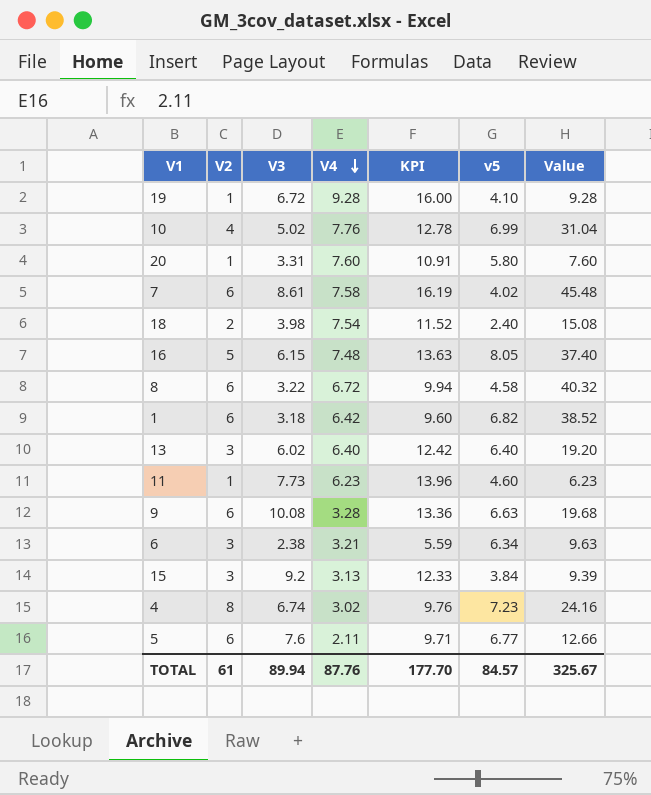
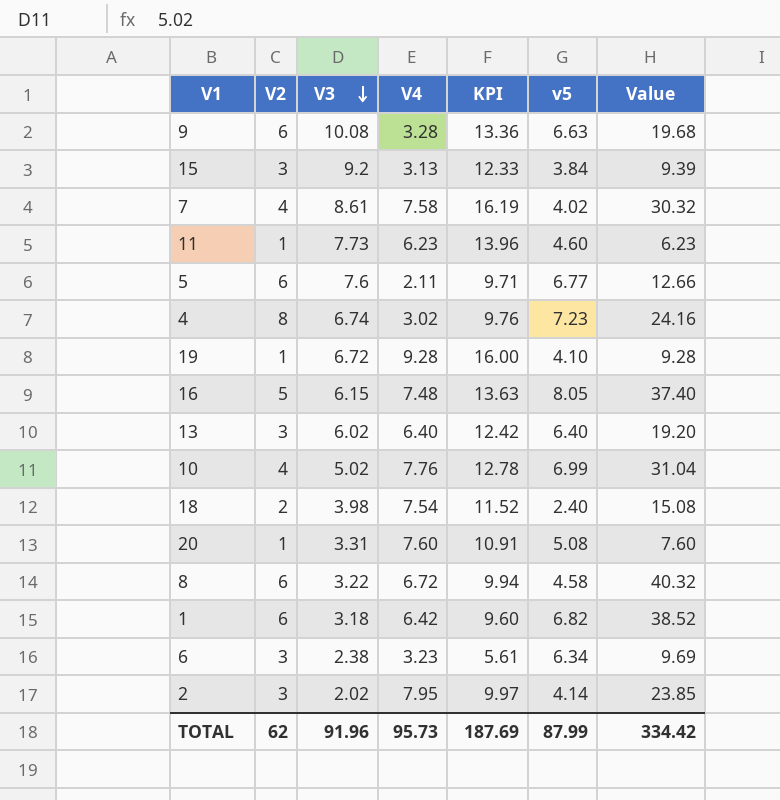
row order: V4 descending -> V3 descending
7 | V2: 6 -> 4
7 | Value: 45.48 -> 30.32
20 | v5: 5.80 -> 5.08
6 | V4: 3.21 -> 3.23
6 | KPI: 5.59 -> 5.61
6 | Value: 9.63 -> 9.69
row 2: none -> 3 | 2.02 | 7.95 | 9.97 | 4.14 | 23.85
TOTAL | V2: 61 -> 62
TOTAL | V3: 89.94 -> 91.96
TOTAL | V4: 87.76 -> 95.73
TOTAL | KPI: 177.70 -> 187.69
TOTAL | v5: 84.57 -> 87.99
TOTAL | Value: 325.67 -> 334.42

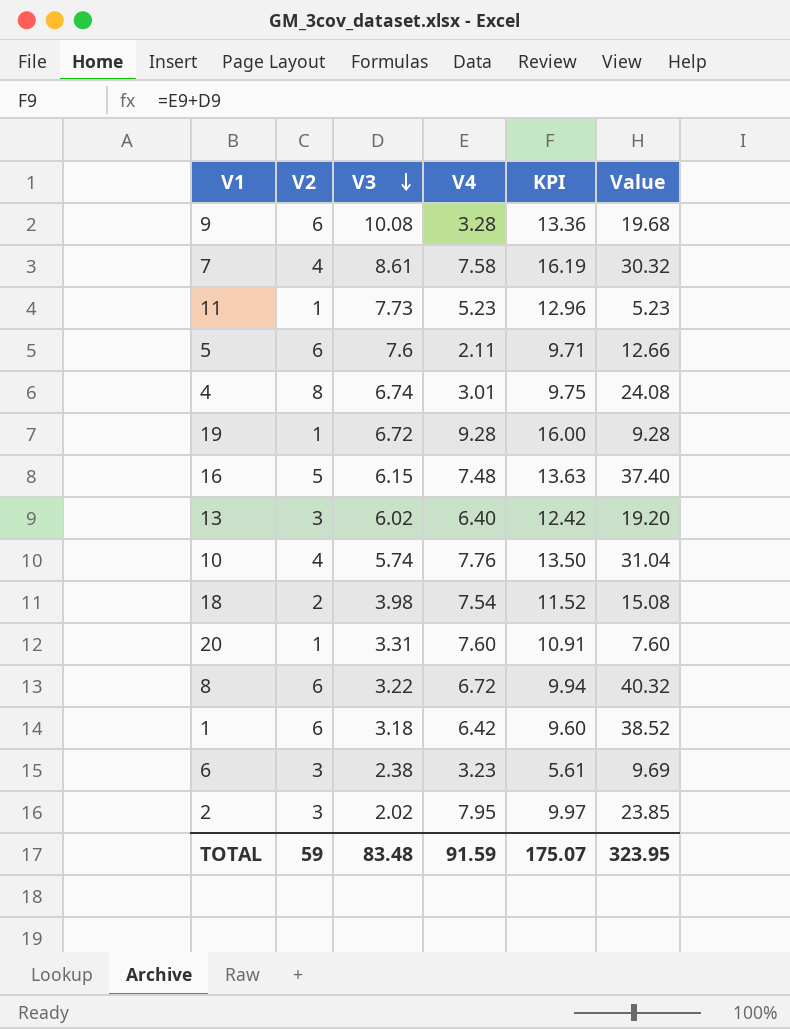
column v5 | position: 6 -> none
row 15: 3 | 9.2 | 3.13 | 12.33 | 3.84 | 9.39 -> none
11 | V4: 6.23 -> 5.23
11 | KPI: 13.96 -> 12.96
11 | Value: 6.23 -> 5.23
4 | V4: 3.02 -> 3.01
4 | KPI: 9.76 -> 9.75
4 | Value: 24.16 -> 24.08
10 | V3: 5.02 -> 5.74
10 | KPI: 12.78 -> 13.50
TOTAL | V2: 62 -> 59
TOTAL | V3: 91.96 -> 83.48
TOTAL | V4: 95.73 -> 91.59
TOTAL | KPI: 187.69 -> 175.07
TOTAL | Value: 334.42 -> 323.95

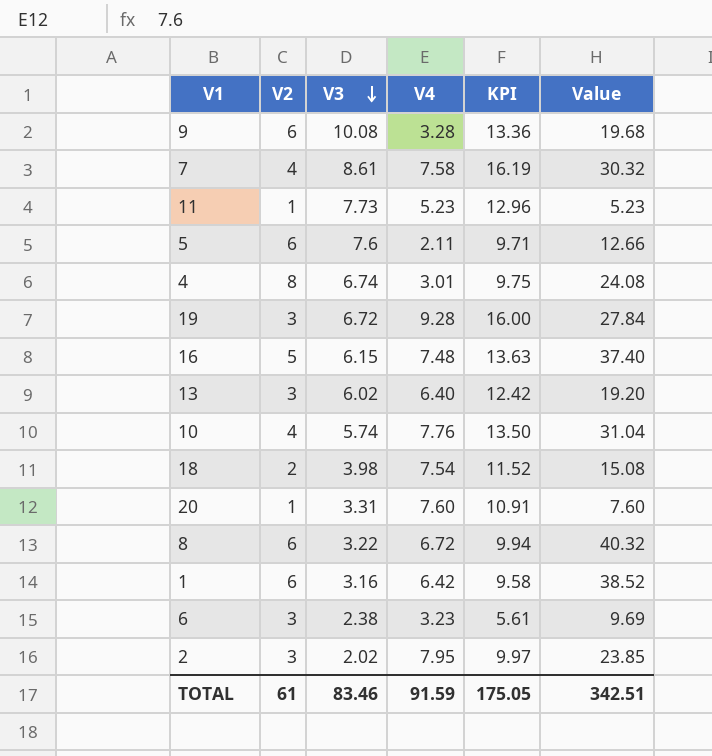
19 | V2: 1 -> 3
19 | Value: 9.28 -> 27.84
1 | V3: 3.18 -> 3.16
1 | KPI: 9.60 -> 9.58
TOTAL | V2: 59 -> 61
TOTAL | V3: 83.48 -> 83.46
TOTAL | KPI: 175.07 -> 175.05
TOTAL | Value: 323.95 -> 342.51

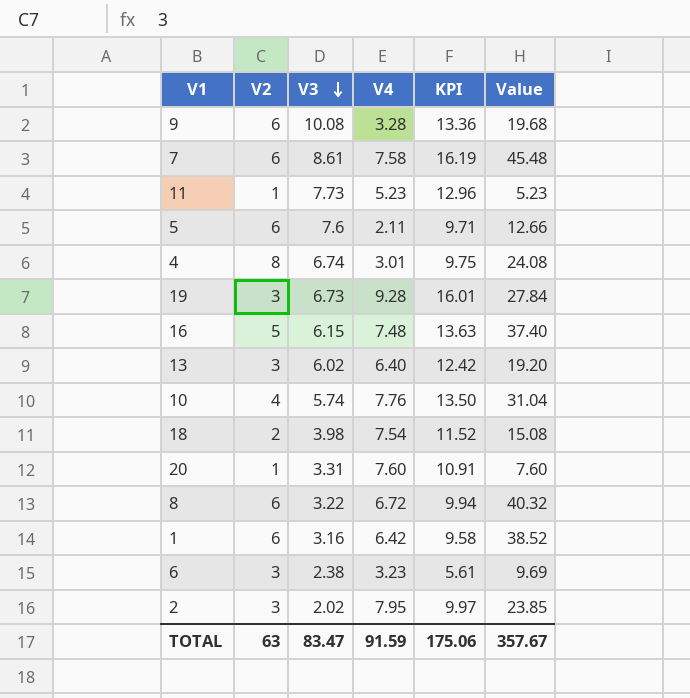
7 | V2: 4 -> 6
7 | Value: 30.32 -> 45.48
19 | V3: 6.72 -> 6.73
19 | KPI: 16.00 -> 16.01
TOTAL | V2: 61 -> 63
TOTAL | V3: 83.46 -> 83.47
TOTAL | KPI: 175.05 -> 175.06
TOTAL | Value: 342.51 -> 357.67

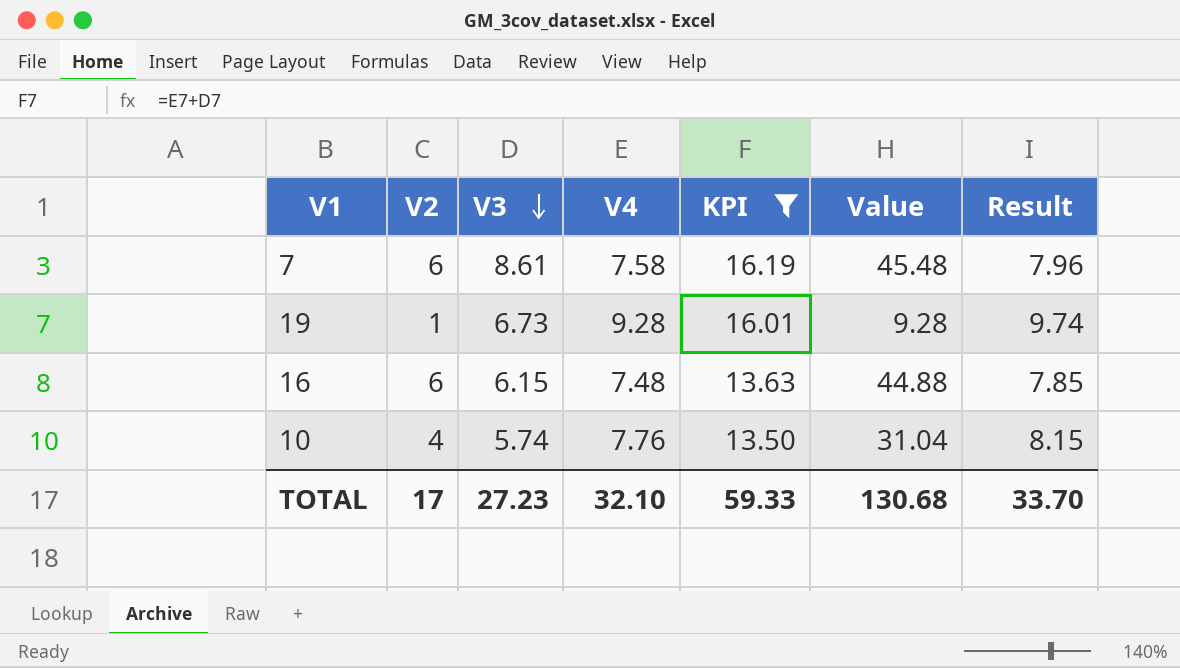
filter: none -> KPI >= 13.50
column Result | formula: none -> [V4] * 1.05
19 | V2: 3 -> 1
19 | Value: 27.84 -> 9.28
16 | V2: 5 -> 6
16 | Value: 37.40 -> 44.88
TOTAL | V2: 63 -> 17
TOTAL | V3: 83.47 -> 27.23
TOTAL | V4: 91.59 -> 32.10
TOTAL | KPI: 175.06 -> 59.33
TOTAL | Value: 357.67 -> 130.68

